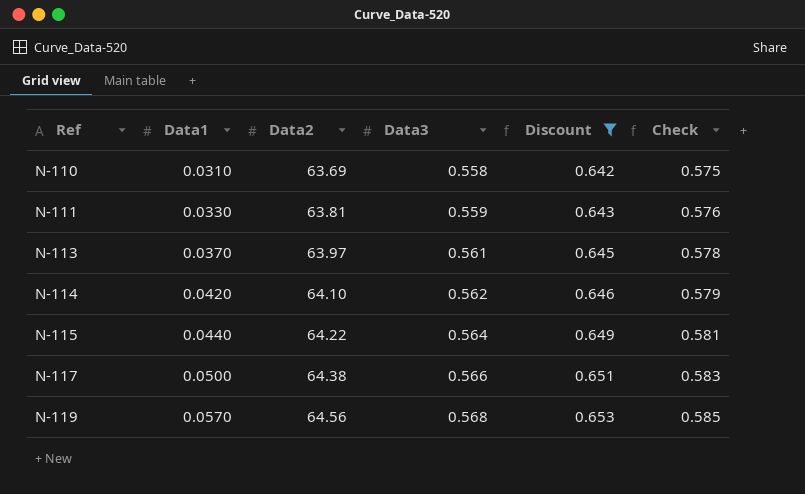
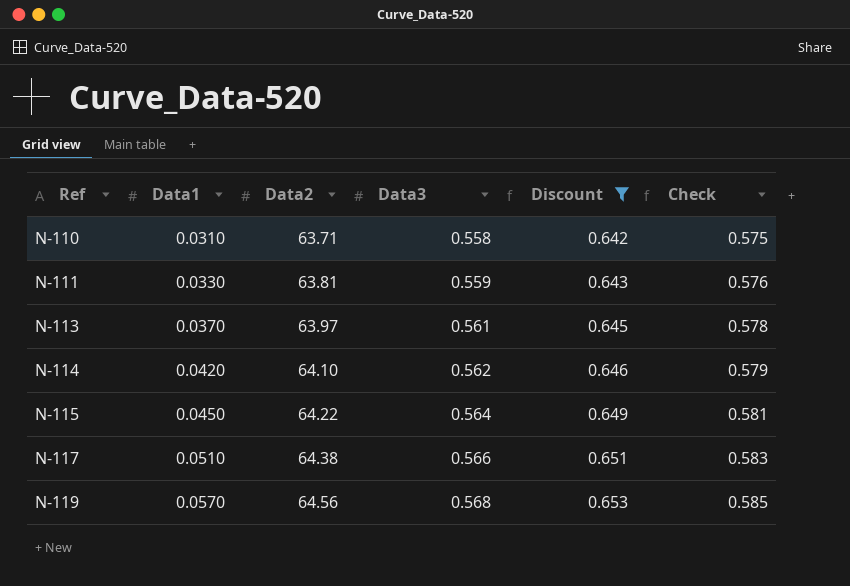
N-110 | Data2: 63.69 -> 63.71
N-115 | Data1: 0.0440 -> 0.0450
N-117 | Data1: 0.0500 -> 0.0510

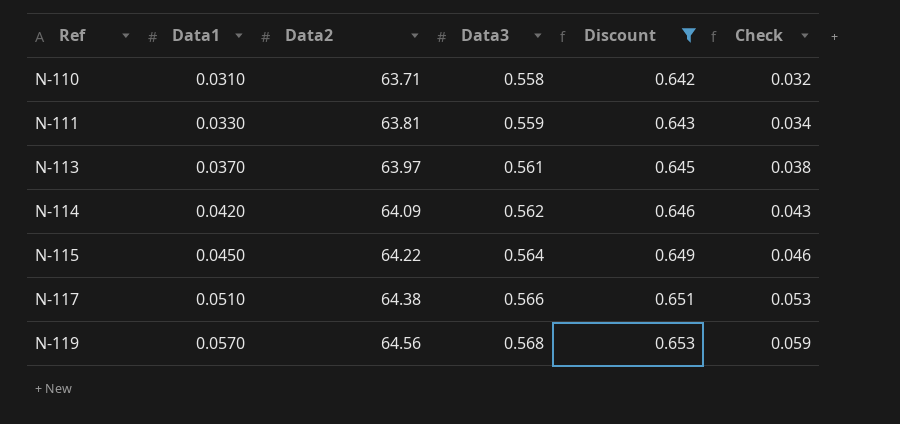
column Check | formula: [Data3] * 1.03 -> [Data1] * 1.03
N-114 | Data2: 64.10 -> 64.09

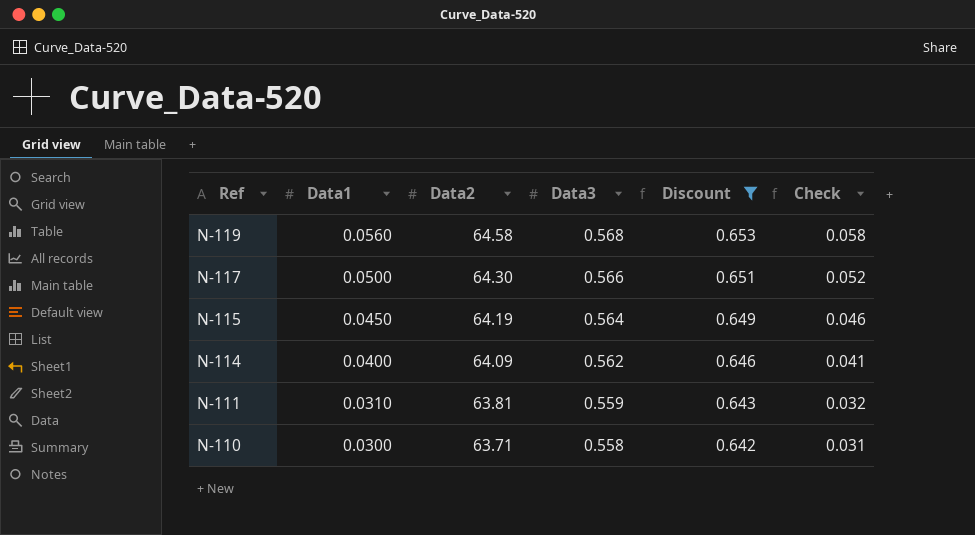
row order: Ref ascending -> Ref descending
row N-113: 0.0370 | 63.97 | 0.561 | 0.645 | 0.038 -> none
N-119 | Data1: 0.0570 -> 0.0560
N-119 | Data2: 64.56 -> 64.58
N-119 | Check: 0.059 -> 0.058
N-117 | Data1: 0.0510 -> 0.0500
N-117 | Data2: 64.38 -> 64.30
N-117 | Check: 0.053 -> 0.052
N-115 | Data2: 64.22 -> 64.19
N-114 | Data1: 0.0420 -> 0.0400
N-114 | Check: 0.043 -> 0.041
N-111 | Data1: 0.0330 -> 0.0310
N-111 | Check: 0.034 -> 0.032
N-110 | Data1: 0.0310 -> 0.0300
N-110 | Check: 0.032 -> 0.031

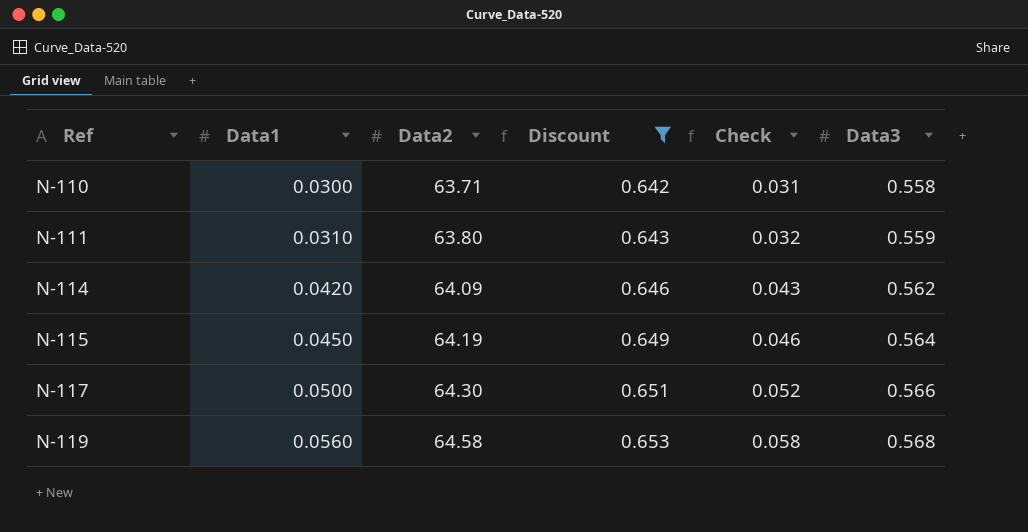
row order: Ref descending -> Ref ascending
column Data3 | position: 4 -> 6
N-111 | Data2: 63.81 -> 63.80
N-114 | Data1: 0.0400 -> 0.0420
N-114 | Check: 0.041 -> 0.043

